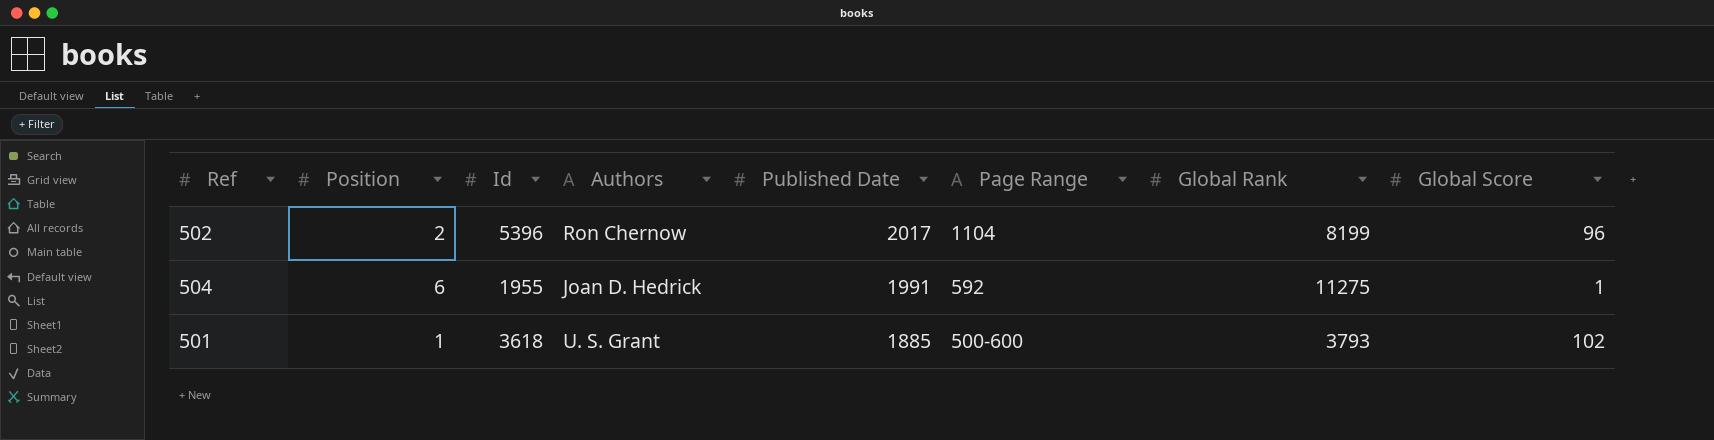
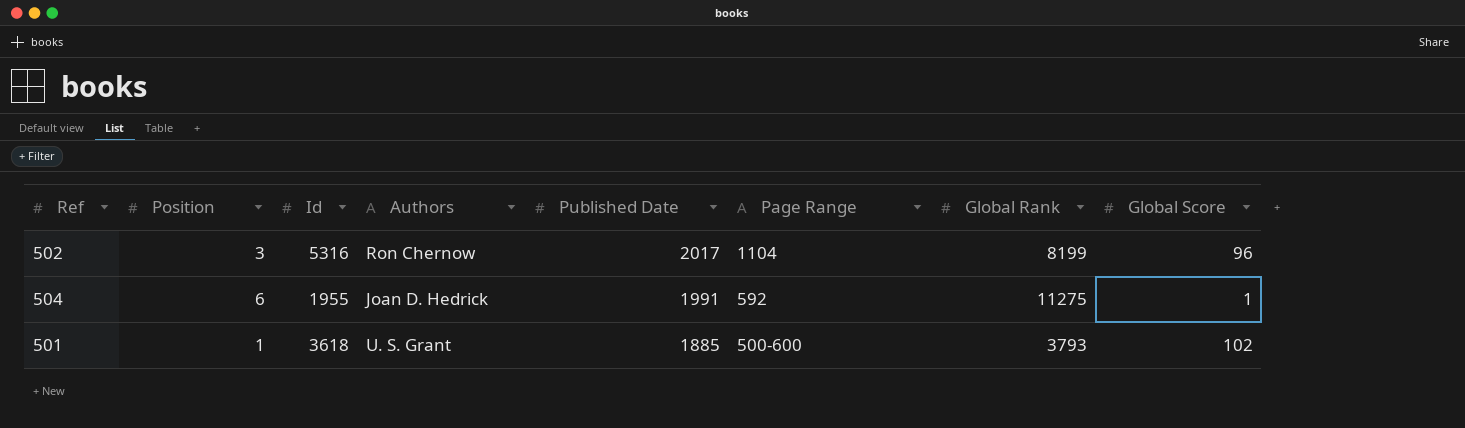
502 | Position: 2 -> 3
502 | Id: 5396 -> 5316

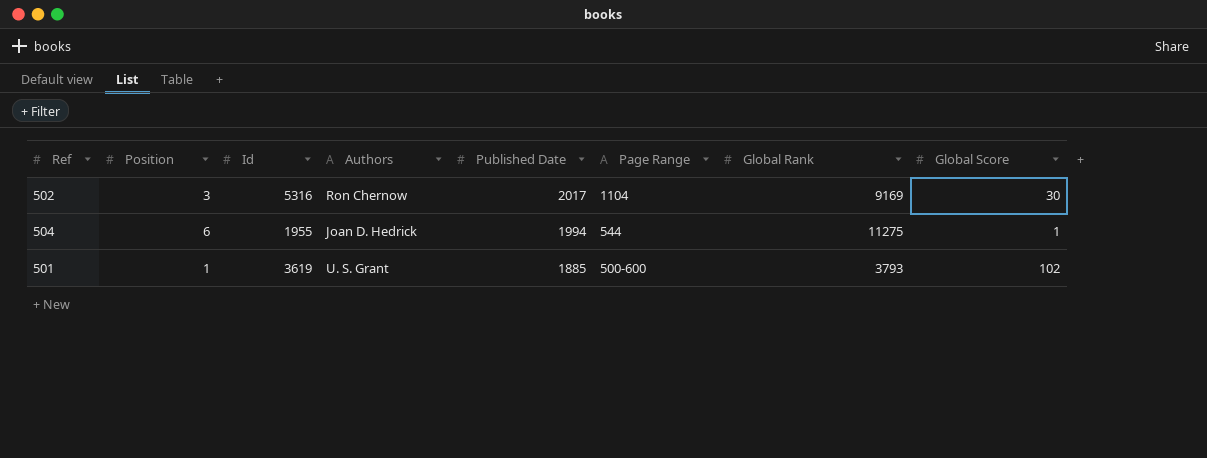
502 | Global Rank: 8199 -> 9169
502 | Global Score: 96 -> 30
504 | Published Date: 1991 -> 1994
504 | Page Range: 592 -> 544
501 | Id: 3618 -> 3619

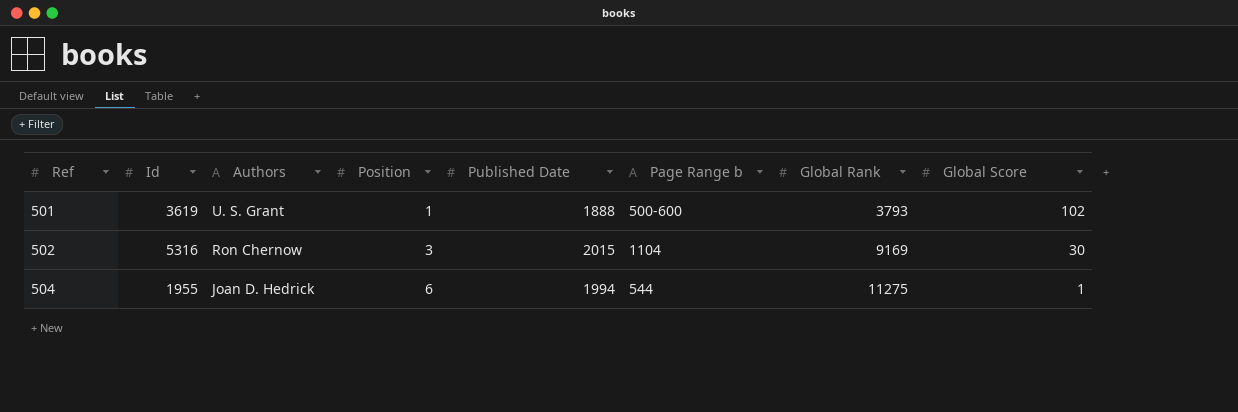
row order: Published Date descending -> Ref ascending
column Position | position: 2 -> 4
column name: Page Range -> Page Range b
501 | Published Date: 1885 -> 1888
502 | Published Date: 2017 -> 2015

